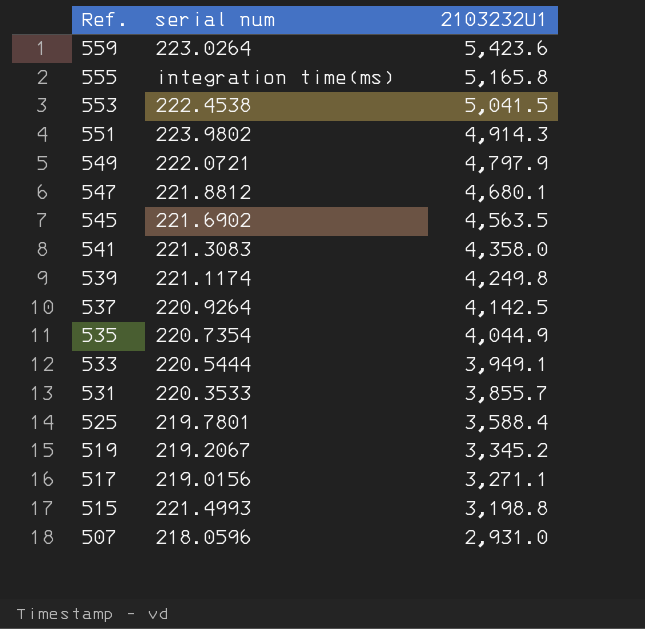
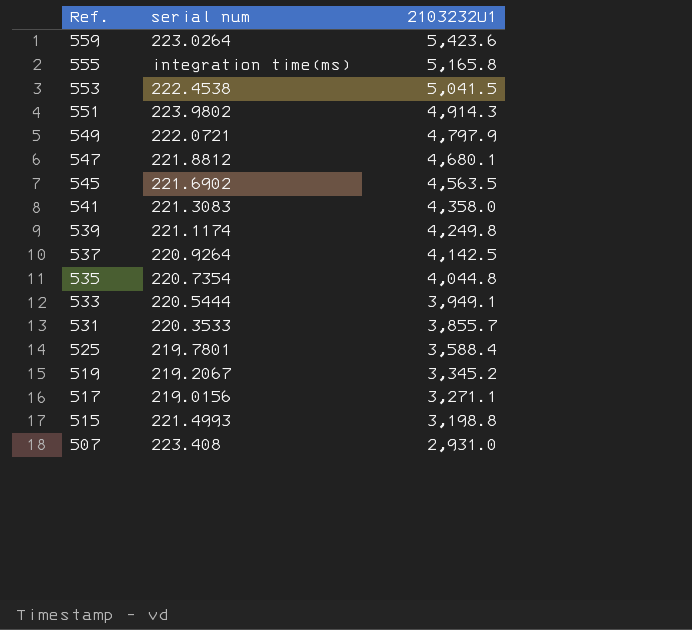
535 | 2103232U1: 4,044.9 -> 4,044.8
507 | serial num: 218.0596 -> 223.408

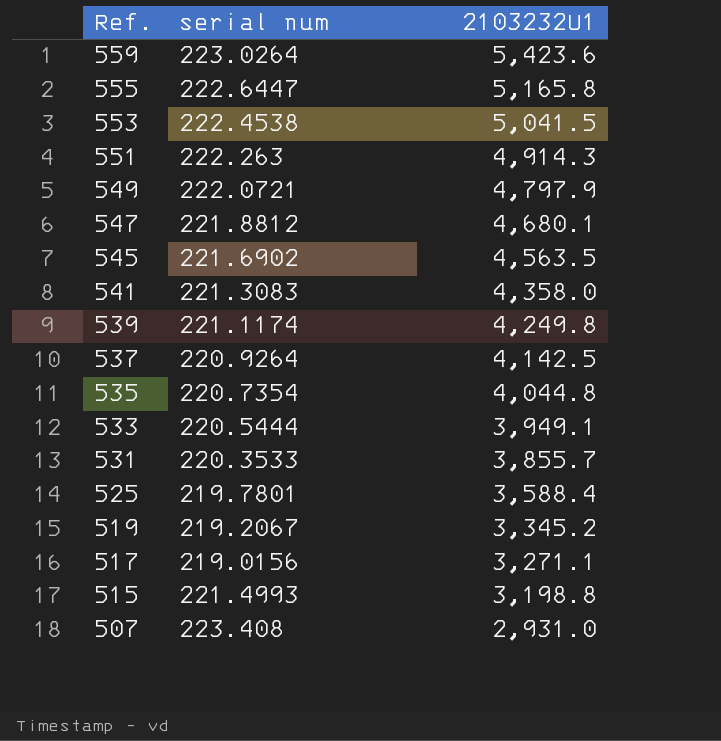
555 | serial num: integration time(ms) -> 222.6447
551 | serial num: 223.9802 -> 222.263

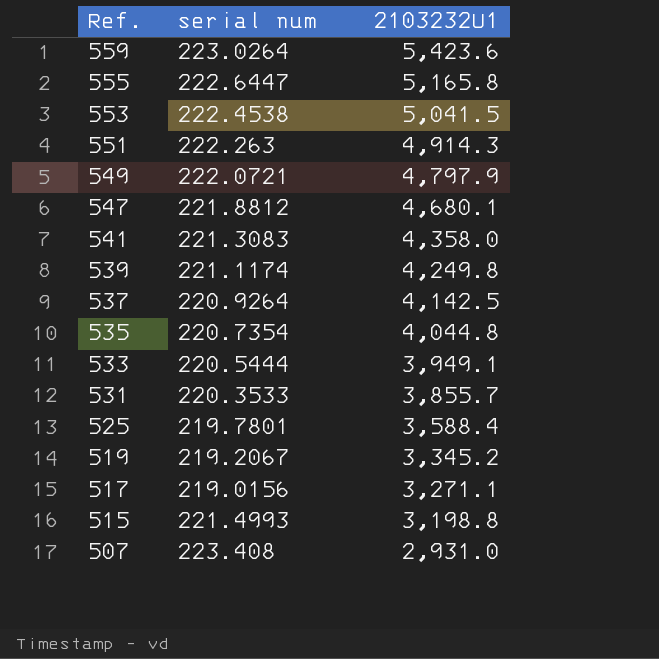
row 545: 221.6902 | 4,563.5 -> none

